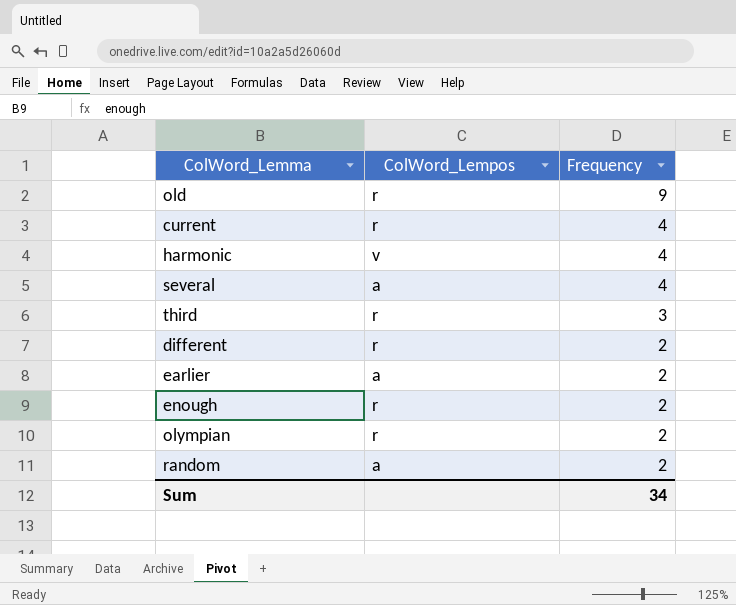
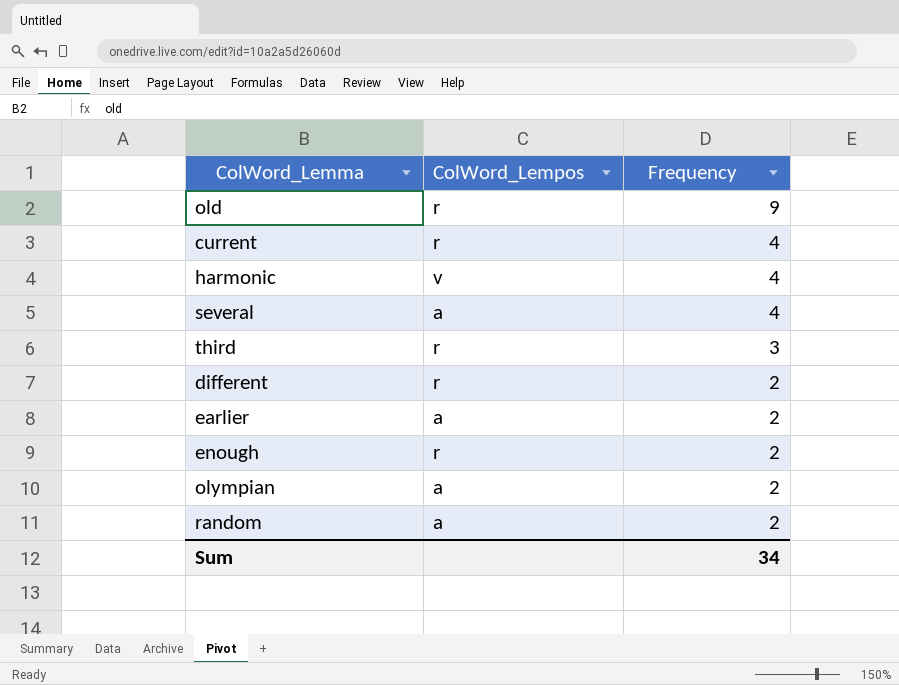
olympian | ColWord_Lempos: r -> a

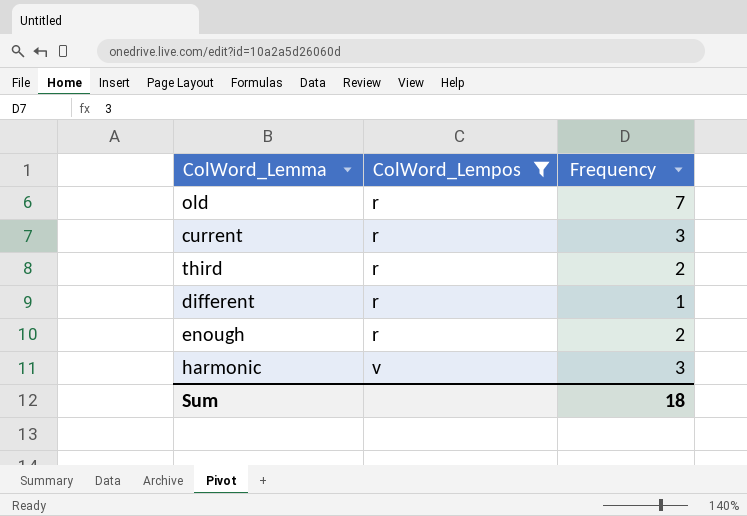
filter: none -> ColWord_Lempos != a
row order: Frequency descending -> ColWord_Lempos ascending
old | Frequency: 9 -> 7
current | Frequency: 4 -> 3
third | Frequency: 3 -> 2
different | Frequency: 2 -> 1
harmonic | Frequency: 4 -> 3
Sum | Frequency: 34 -> 18

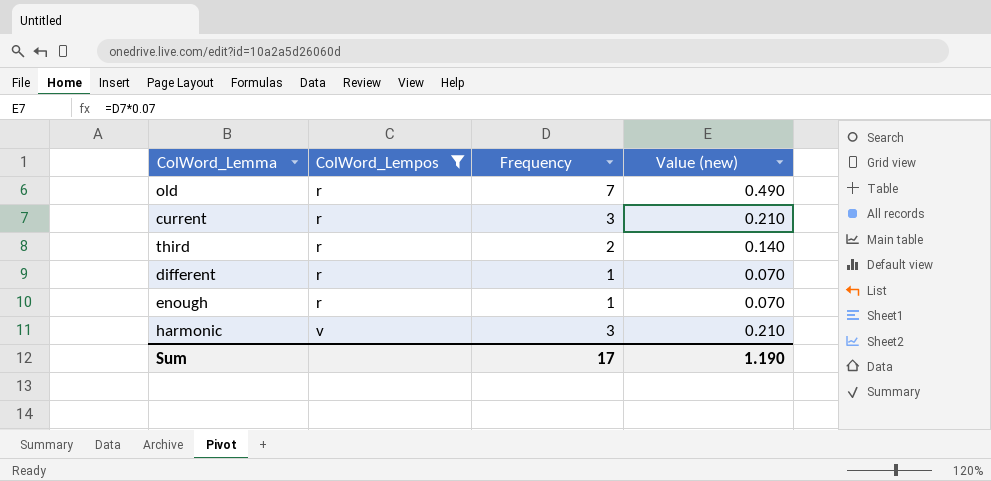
column Value (new) | formula: none -> [Frequency] * 0.07
enough | Frequency: 2 -> 1
Sum | Frequency: 18 -> 17

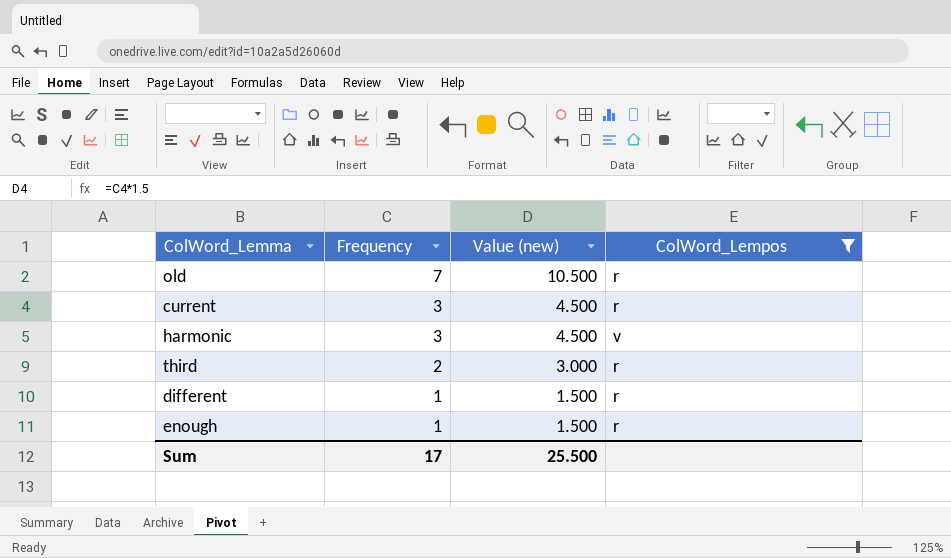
row order: ColWord_Lempos ascending -> Frequency descending
column Value (new) | formula: [Frequency] * 0.07 -> [Frequency] * 1.5
column ColWord_Lempos | position: 2 -> 4
Sum | Value (new): 1.190 -> 25.500

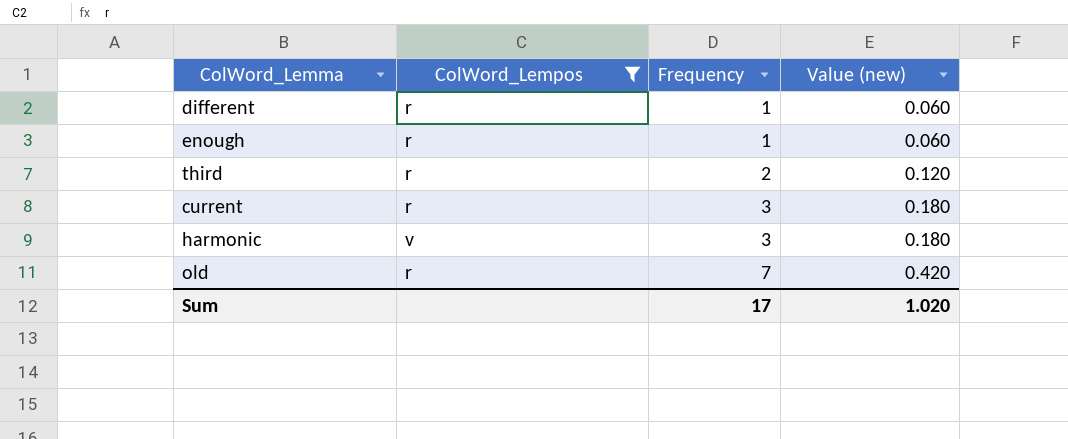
row order: Frequency descending -> Frequency ascending
column ColWord_Lempos | position: 4 -> 2
column Value (new) | formula: [Frequency] * 1.5 -> [Frequency] * 0.06
Sum | Value (new): 25.500 -> 1.020

